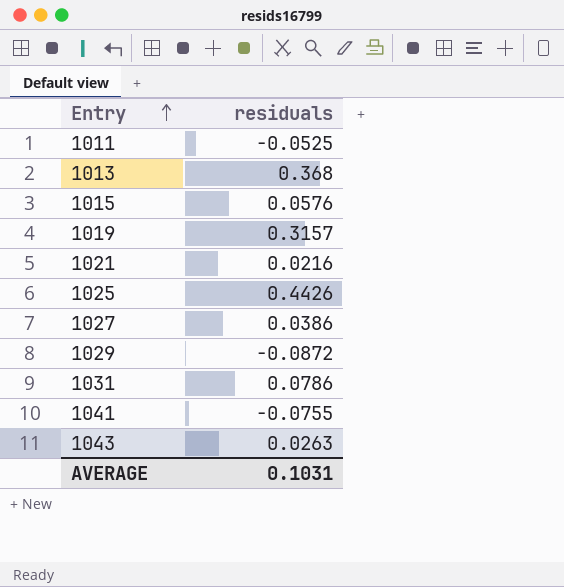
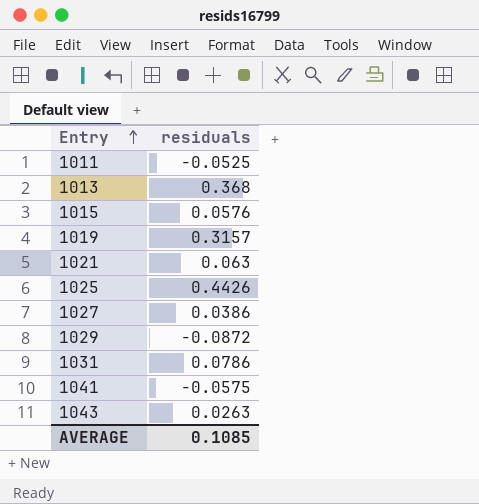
1021 | residuals: 0.0216 -> 0.063
1041 | residuals: -0.0755 -> -0.0575
AVERAGE | residuals: 0.1031 -> 0.1085

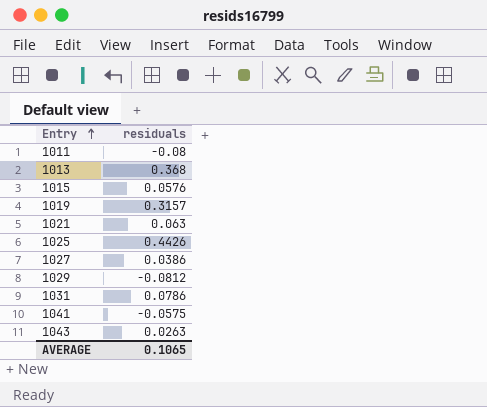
1011 | residuals: -0.0525 -> -0.08
1029 | residuals: -0.0872 -> -0.0812
AVERAGE | residuals: 0.1085 -> 0.1065

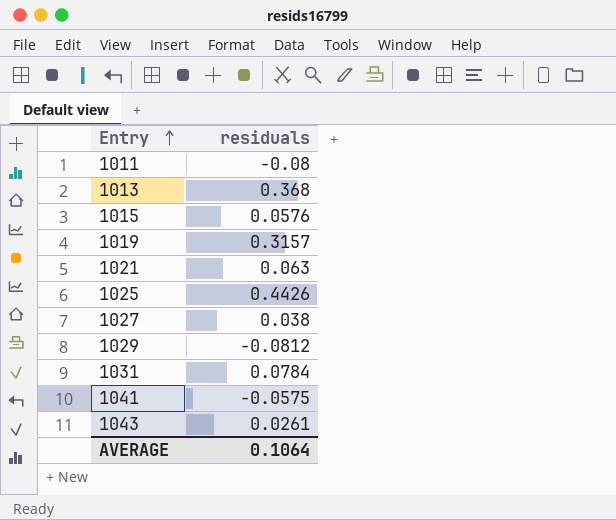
1027 | residuals: 0.0386 -> 0.038
1031 | residuals: 0.0786 -> 0.0784
1043 | residuals: 0.0263 -> 0.0261
AVERAGE | residuals: 0.1065 -> 0.1064

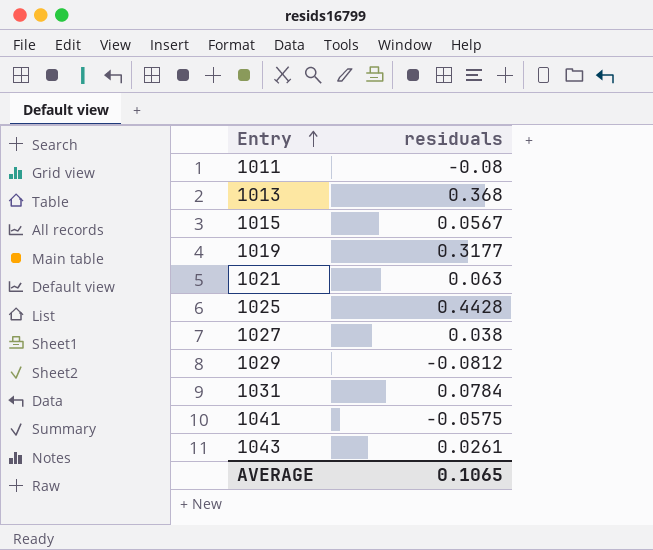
1015 | residuals: 0.0576 -> 0.0567
1019 | residuals: 0.3157 -> 0.3177
1025 | residuals: 0.4426 -> 0.4428
AVERAGE | residuals: 0.1064 -> 0.1065

